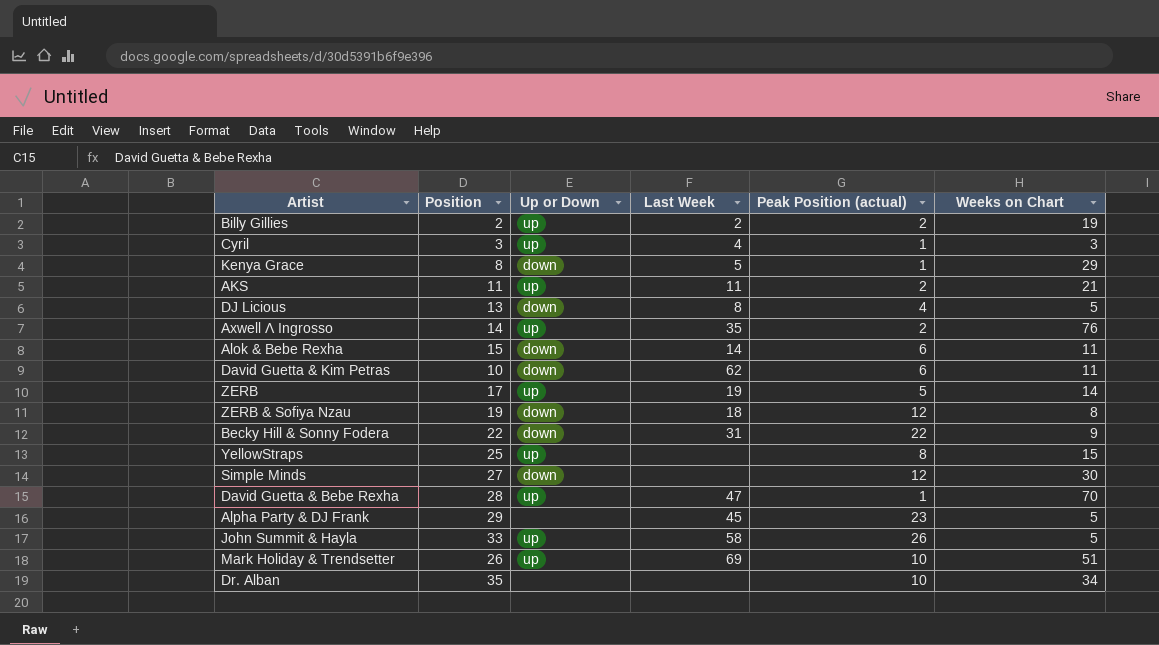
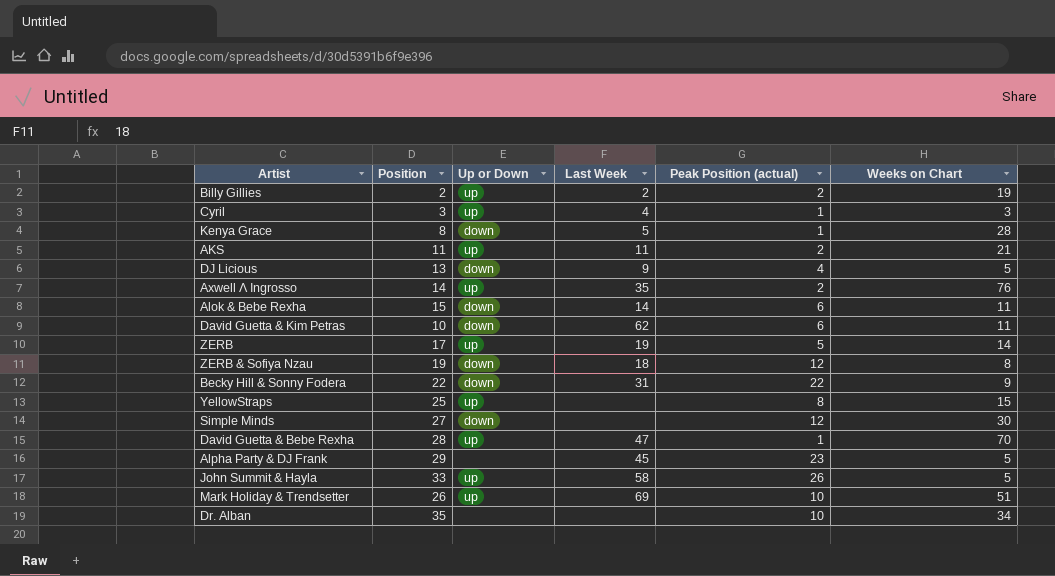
Kenya Grace | Weeks on Chart: 29 -> 28
DJ Licious | Last Week: 8 -> 9

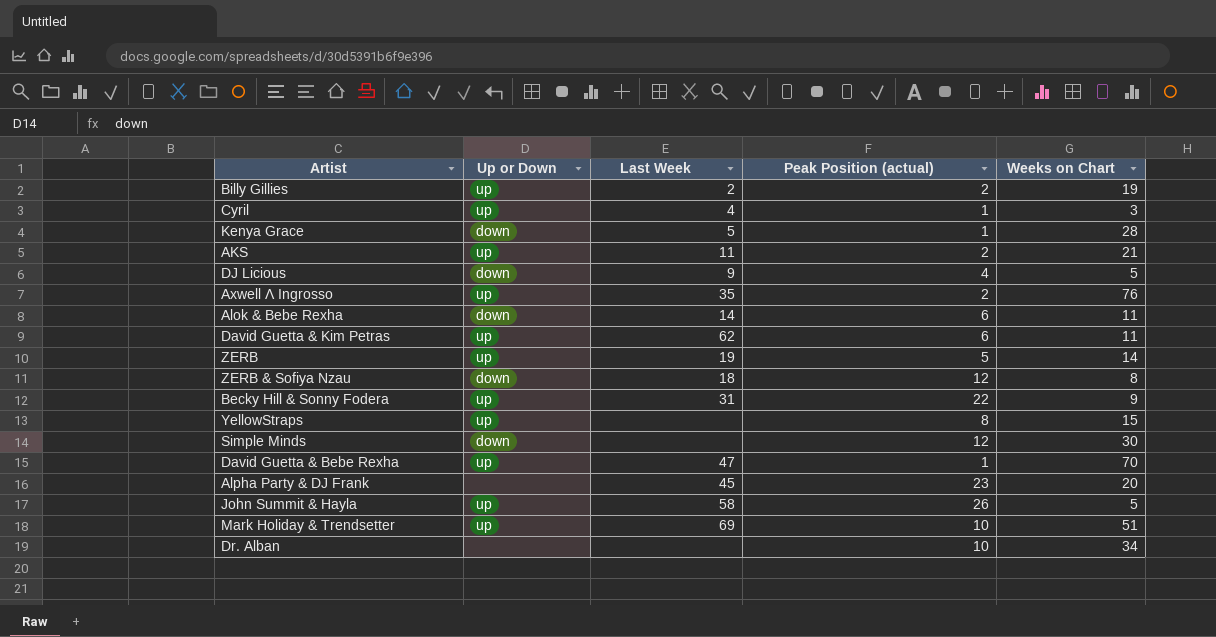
column Position | position: 2 -> none
David Guetta & Kim Petras | Up or Down: down -> up
Becky Hill & Sonny Fodera | Up or Down: down -> up
Alpha Party & DJ Frank | Weeks on Chart: 5 -> 20

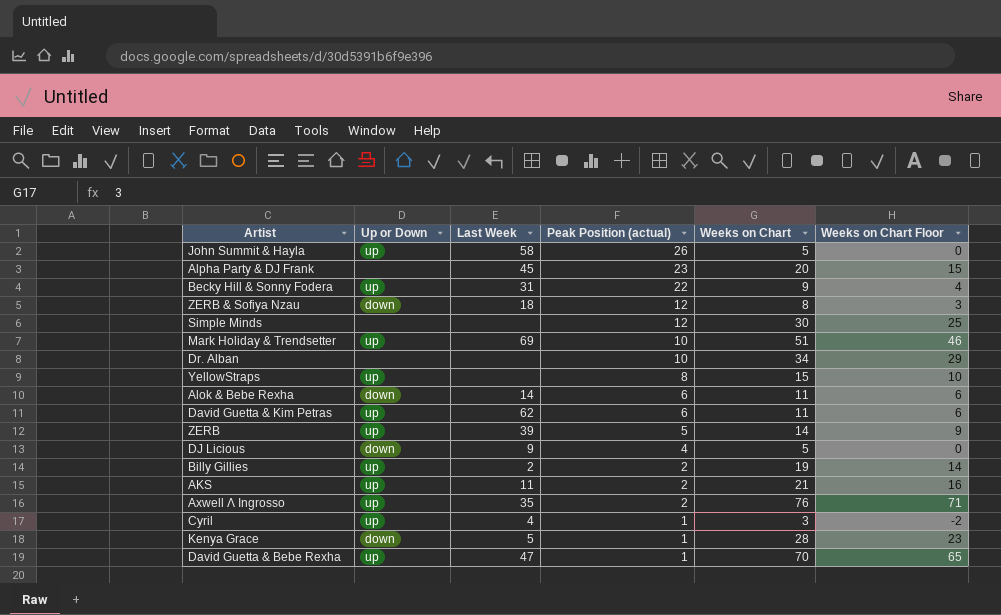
row order: none -> Peak Position (actual) descending
column Weeks on Chart Floor | formula: none -> [Weeks on Chart] - 5
Simple Minds | Up or Down: down -> none
ZERB | Last Week: 19 -> 39

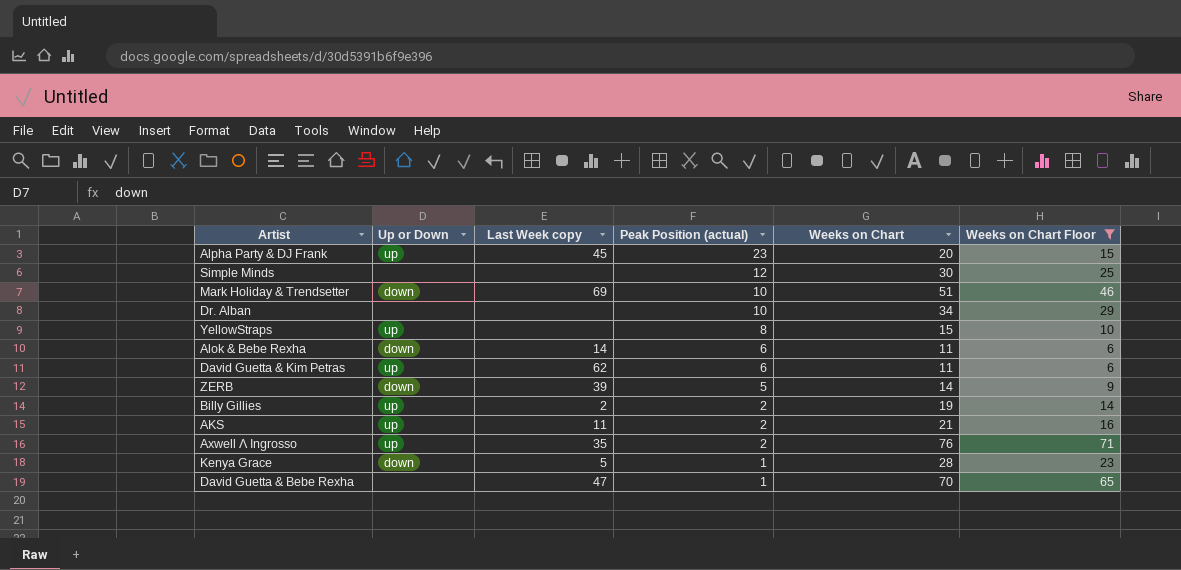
filter: none -> Weeks on Chart Floor >= 6
column name: Last Week -> Last Week copy
Alpha Party & DJ Frank | Up or Down: none -> up
Mark Holiday & Trendsetter | Up or Down: up -> down
ZERB | Up or Down: up -> down
David Guetta & Bebe Rexha | Up or Down: up -> none

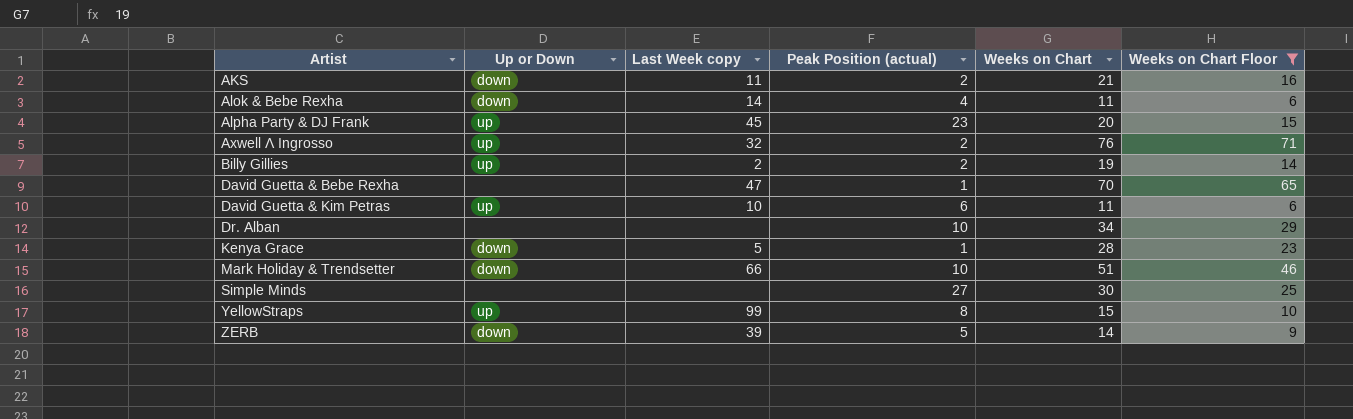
row order: Peak Position (actual) descending -> Artist ascending
AKS | Up or Down: up -> down
Alok & Bebe Rexha | Peak Position (actual): 6 -> 4
Axwell Λ Ingrosso | Last Week copy: 35 -> 32
David Guetta & Kim Petras | Last Week copy: 62 -> 10
Mark Holiday & Trendsetter | Last Week copy: 69 -> 66
Simple Minds | Peak Position (actual): 12 -> 27
YellowStraps | Last Week copy: none -> 99

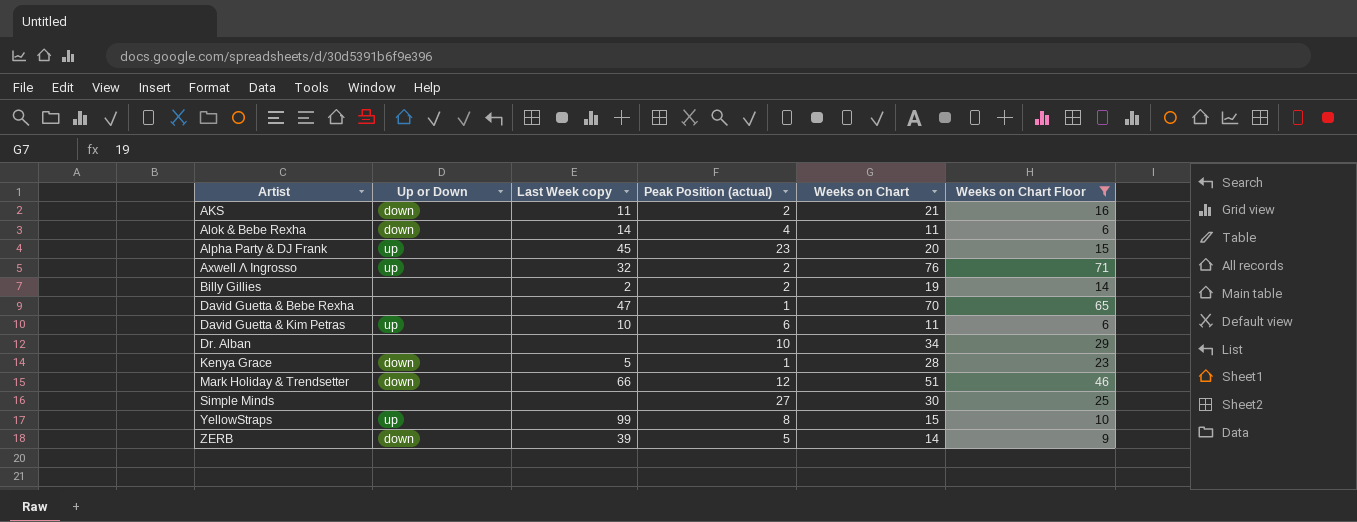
Billy Gillies | Up or Down: up -> none
Mark Holiday & Trendsetter | Peak Position (actual): 10 -> 12

